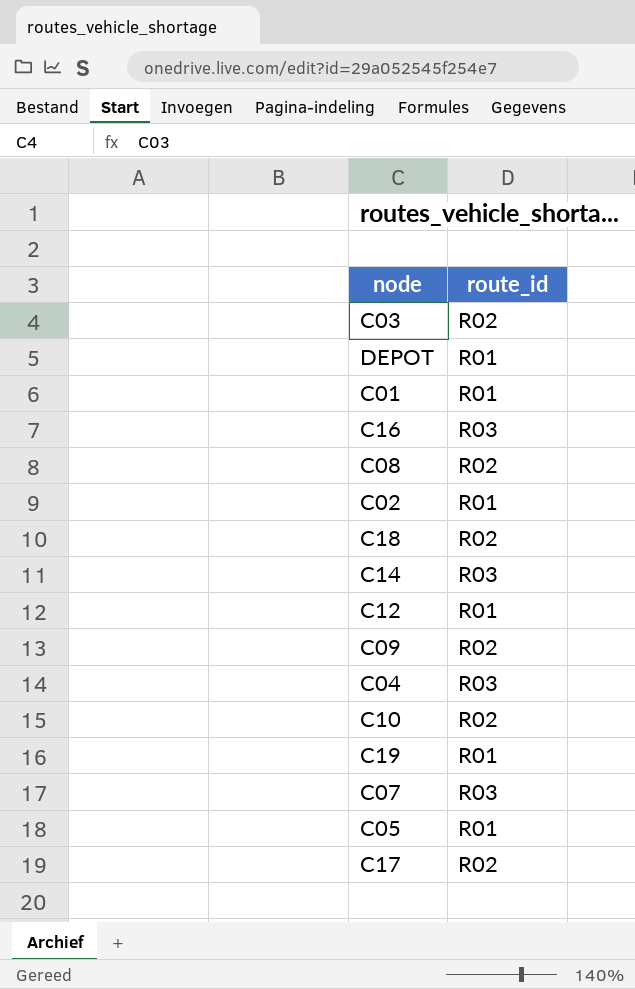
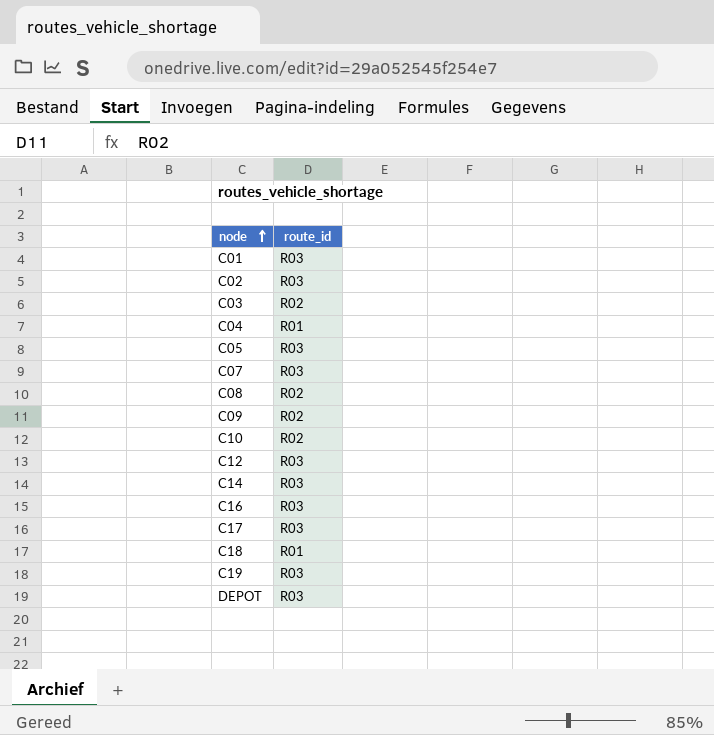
row order: none -> node ascending
C01 | route_id: R01 -> R03
C02 | route_id: R01 -> R03
C04 | route_id: R03 -> R01
C05 | route_id: R01 -> R03
C12 | route_id: R01 -> R03
C17 | route_id: R02 -> R03
C18 | route_id: R02 -> R01
C19 | route_id: R01 -> R03
DEPOT | route_id: R01 -> R03

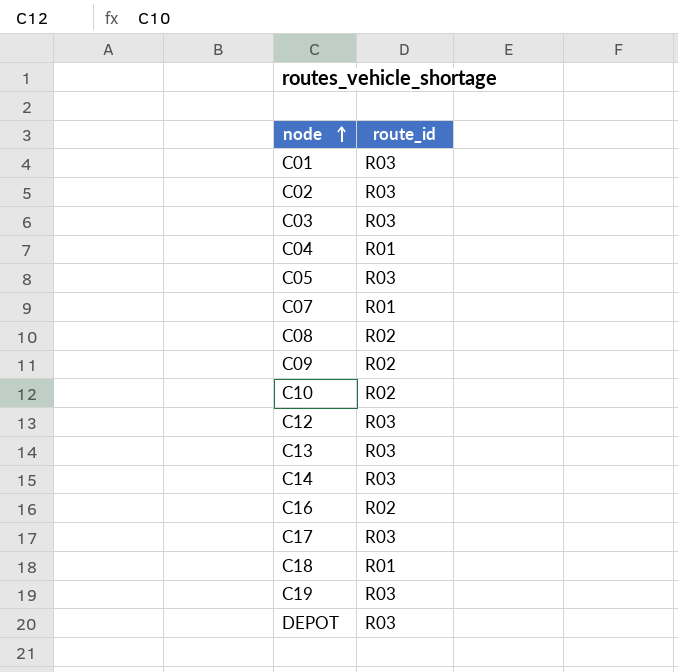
C03 | route_id: R02 -> R03
C07 | route_id: R03 -> R01
row C13: none -> R03
C16 | route_id: R03 -> R02

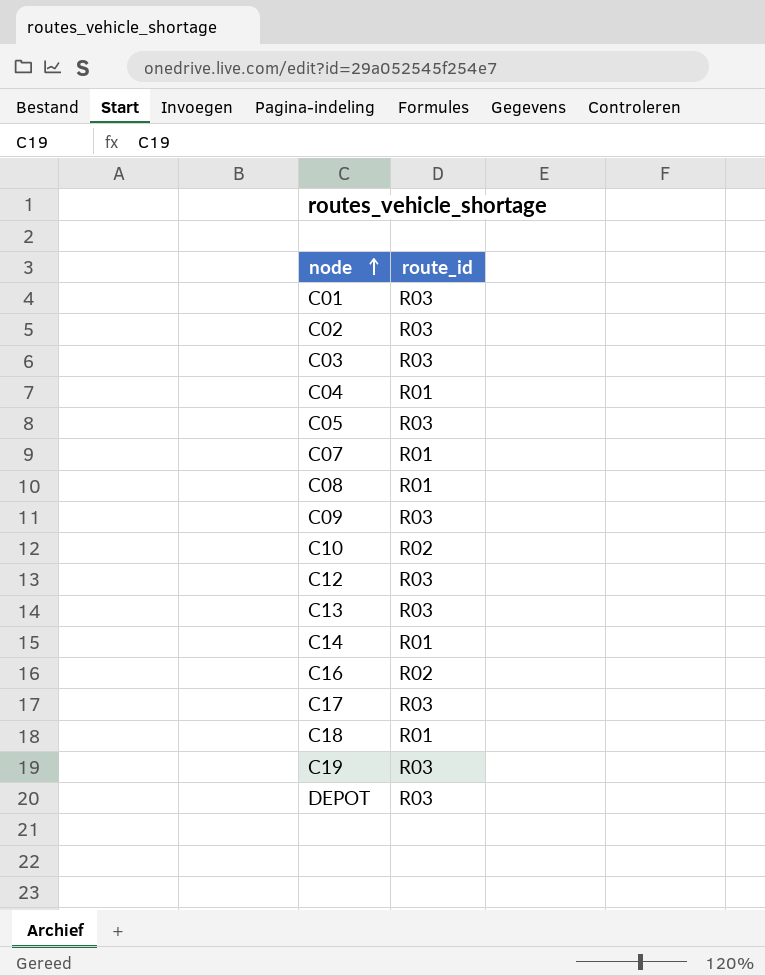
C08 | route_id: R02 -> R01
C09 | route_id: R02 -> R03
C14 | route_id: R03 -> R01

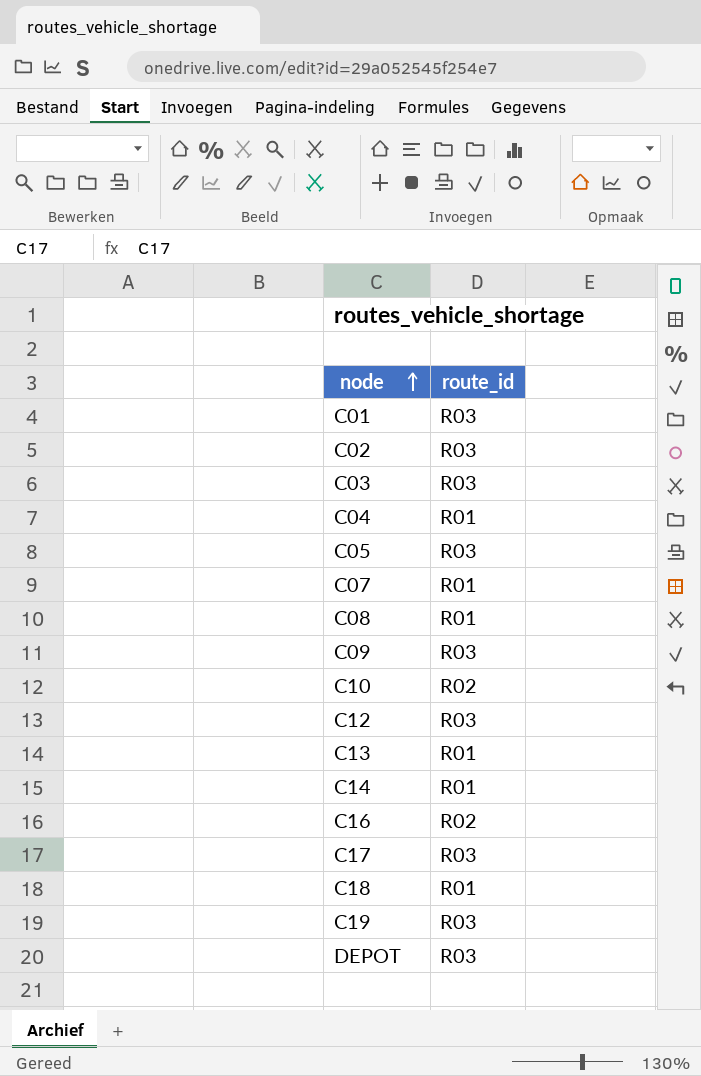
C13 | route_id: R03 -> R01

